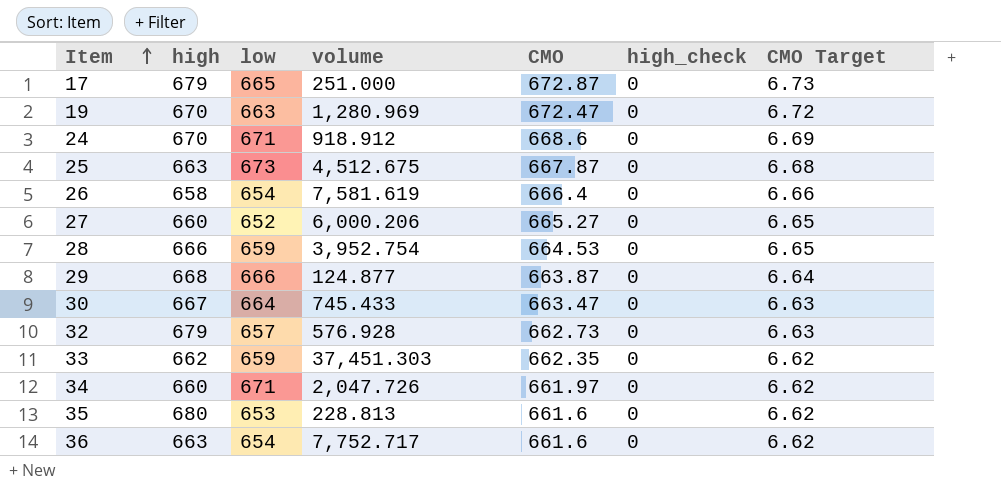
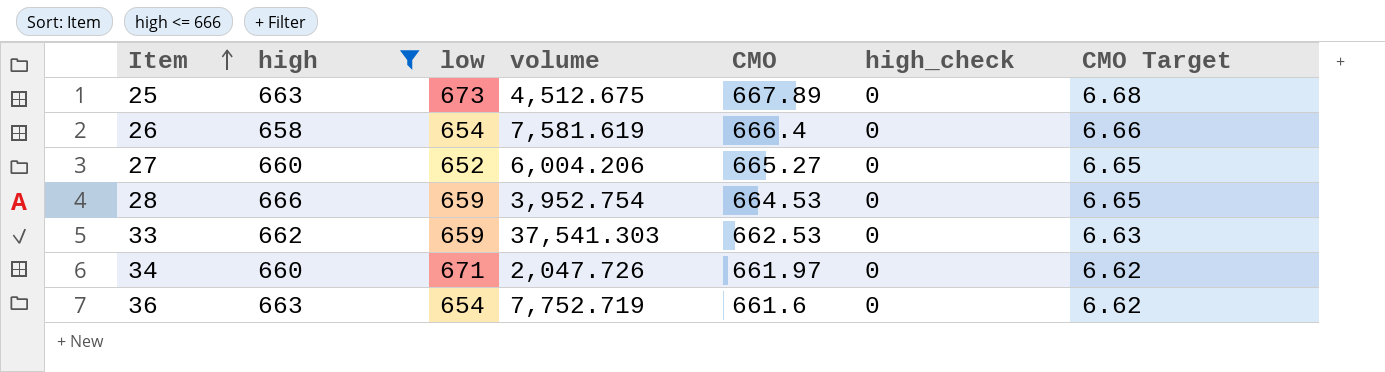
filter: none -> high <= 666
25 | CMO: 667.87 -> 667.89
27 | volume: 6,000.206 -> 6,004.206
33 | volume: 37,451.303 -> 37,541.303
33 | CMO: 662.35 -> 662.53
33 | CMO Target: 6.62 -> 6.63
36 | volume: 7,752.717 -> 7,752.719

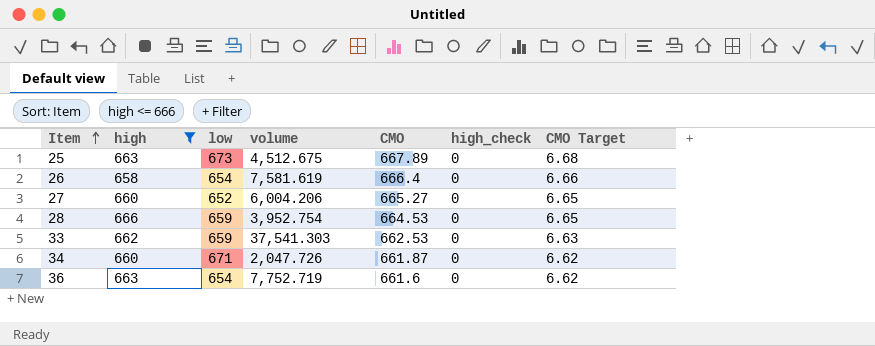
34 | CMO: 661.97 -> 661.87

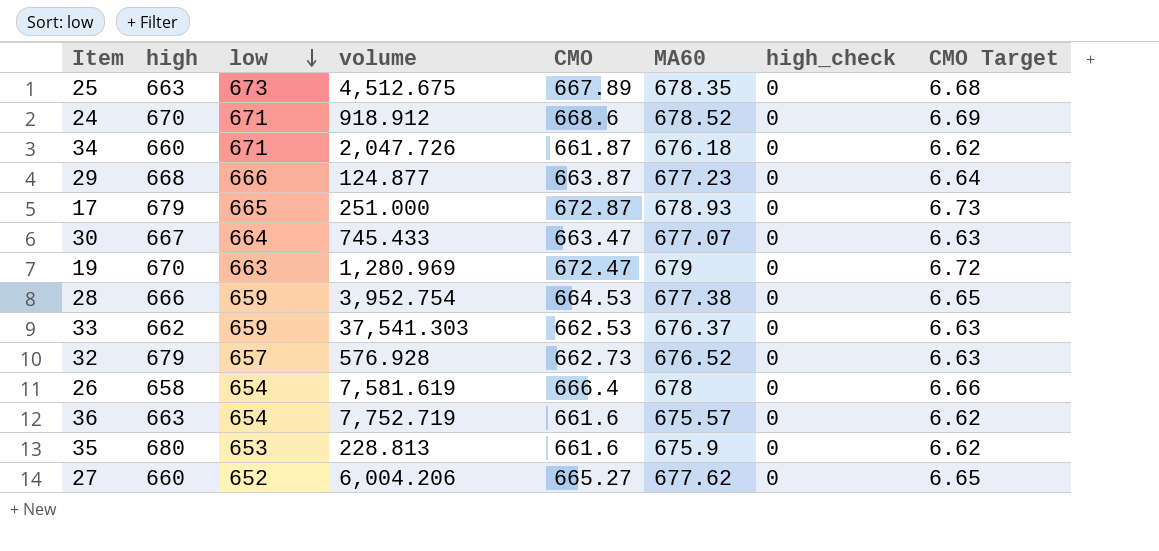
filter: high <= 666 -> none
row order: Item ascending -> low descending
column MA60 | position: none -> 6

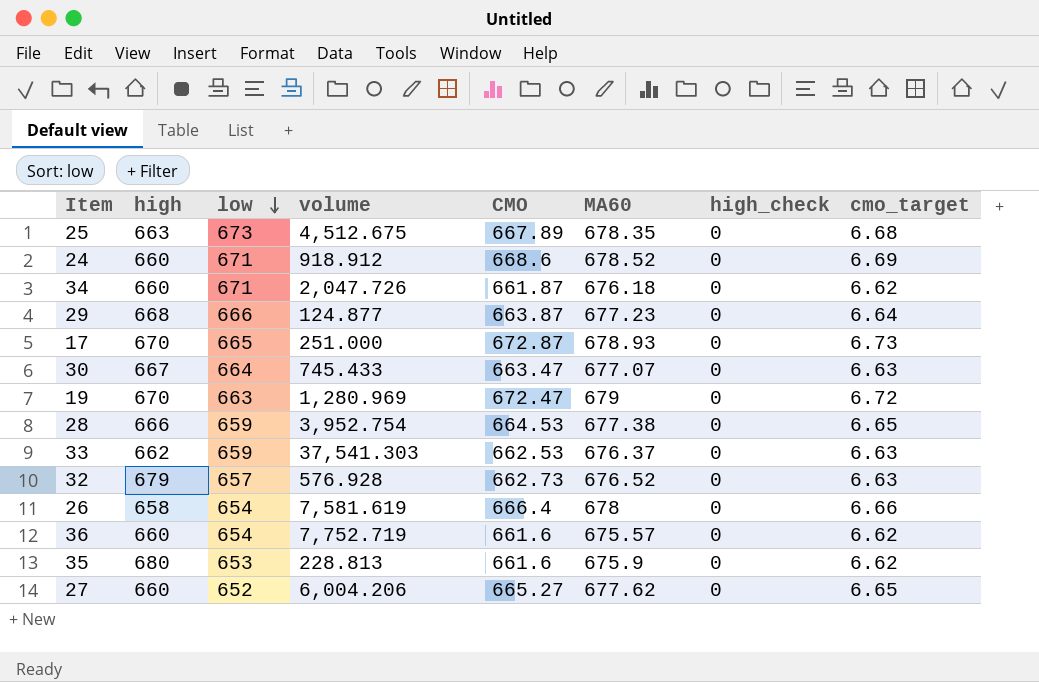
column name: CMO Target -> cmo_target
24 | high: 670 -> 660
17 | high: 679 -> 670
36 | high: 663 -> 660

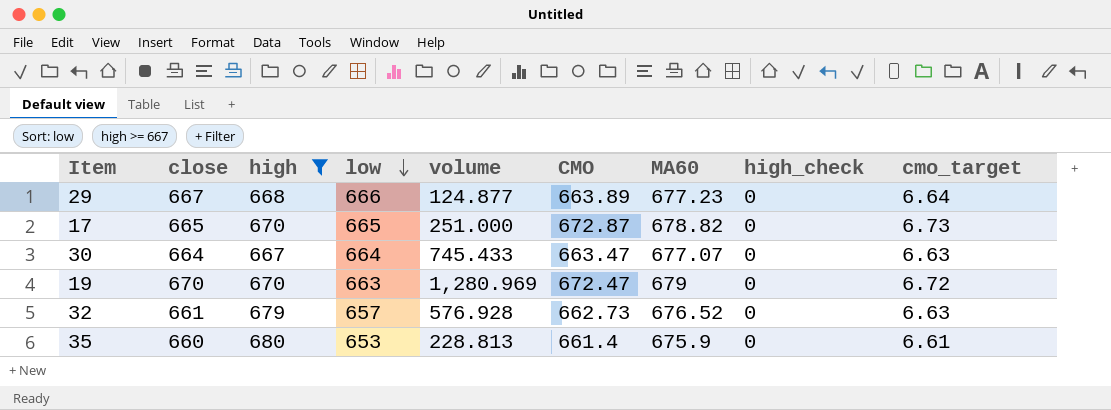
filter: none -> high >= 667
column close | position: none -> 2
29 | CMO: 663.87 -> 663.89
17 | MA60: 678.93 -> 678.82
35 | CMO: 661.6 -> 661.4
35 | cmo_target: 6.62 -> 6.61

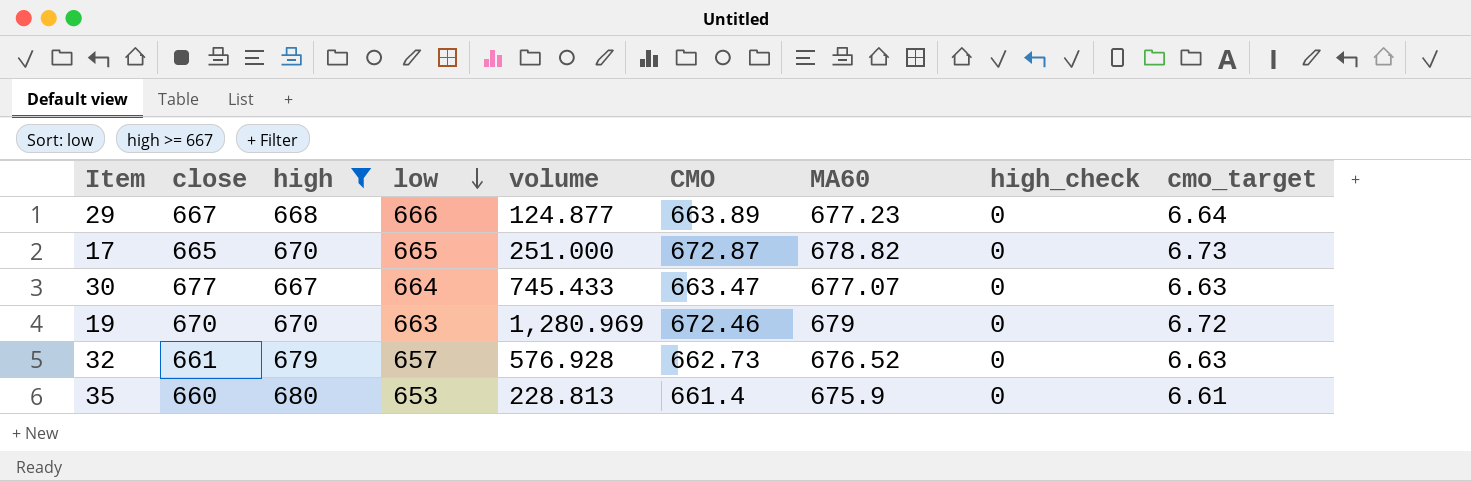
30 | close: 664 -> 677
19 | CMO: 672.47 -> 672.46

